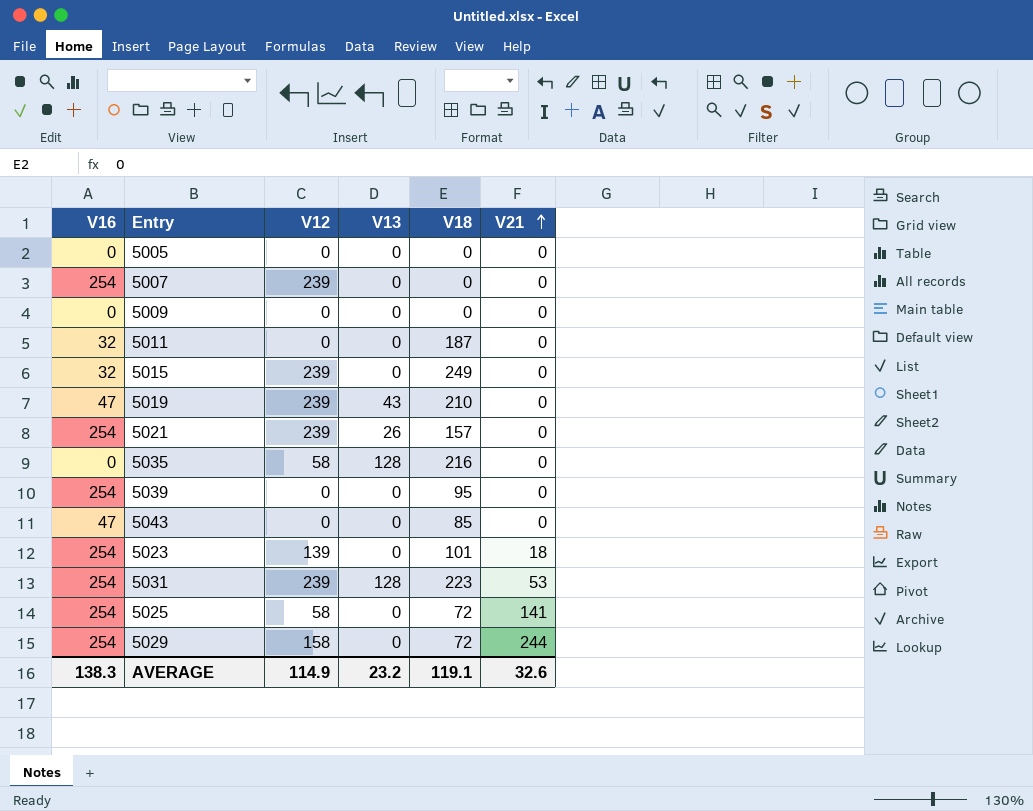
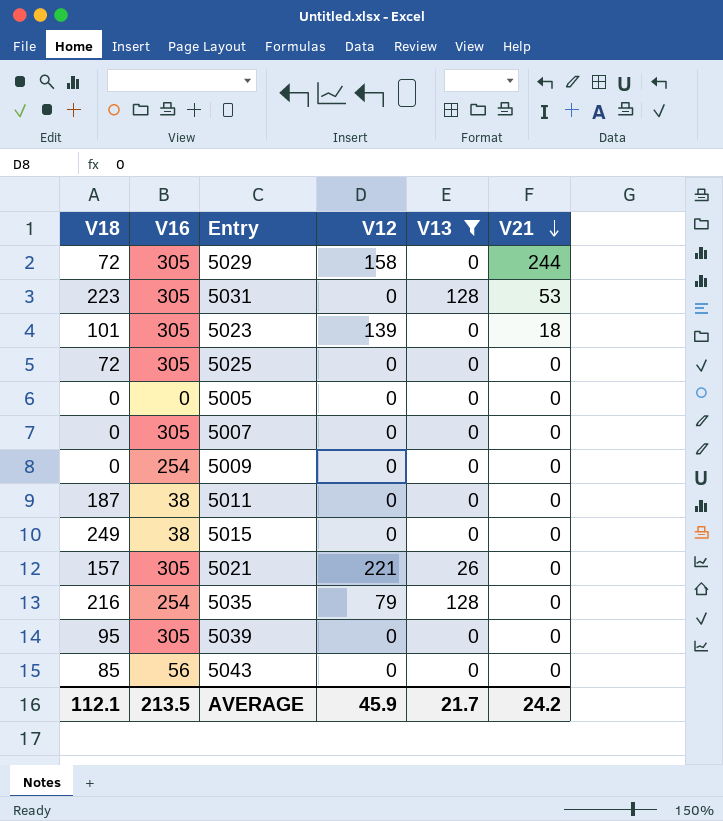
filter: none -> V13 != 43
row order: V21 ascending -> V21 descending
column V18 | position: 5 -> 1
5029 | V16: 254 -> 305
5031 | V16: 254 -> 305
5031 | V12: 239 -> 0
5023 | V16: 254 -> 305
5025 | V16: 254 -> 305
5025 | V12: 58 -> 0
5025 | V21: 141 -> 0
5007 | V16: 254 -> 305
5007 | V12: 239 -> 0
5009 | V16: 0 -> 254
5011 | V16: 32 -> 38
5015 | V16: 32 -> 38
5015 | V12: 239 -> 0
5021 | V16: 254 -> 305
5021 | V12: 239 -> 221
5035 | V16: 0 -> 254
5035 | V12: 58 -> 79
5039 | V16: 254 -> 305
5043 | V16: 47 -> 56
AVERAGE | V18: 119.1 -> 112.1
AVERAGE | V16: 138.3 -> 213.5
AVERAGE | V12: 114.9 -> 45.9
AVERAGE | V13: 23.2 -> 21.7
AVERAGE | V21: 32.6 -> 24.2

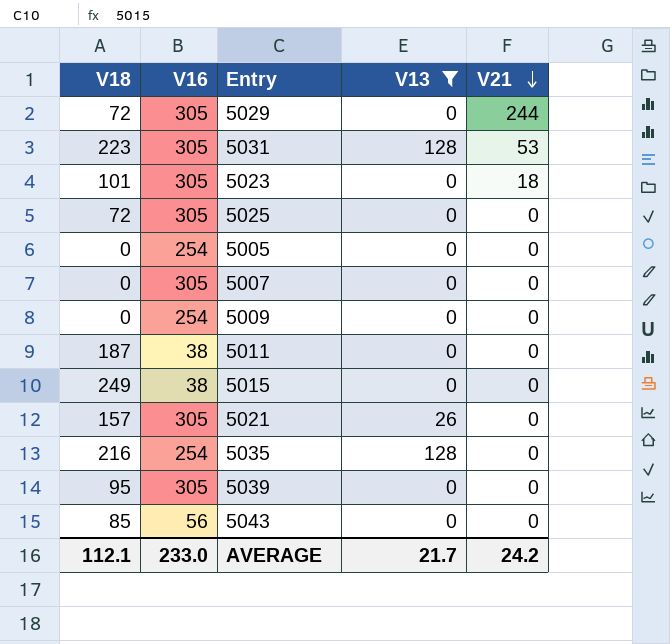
column V12 | position: 4 -> none
5005 | V16: 0 -> 254
AVERAGE | V16: 213.5 -> 233.0

